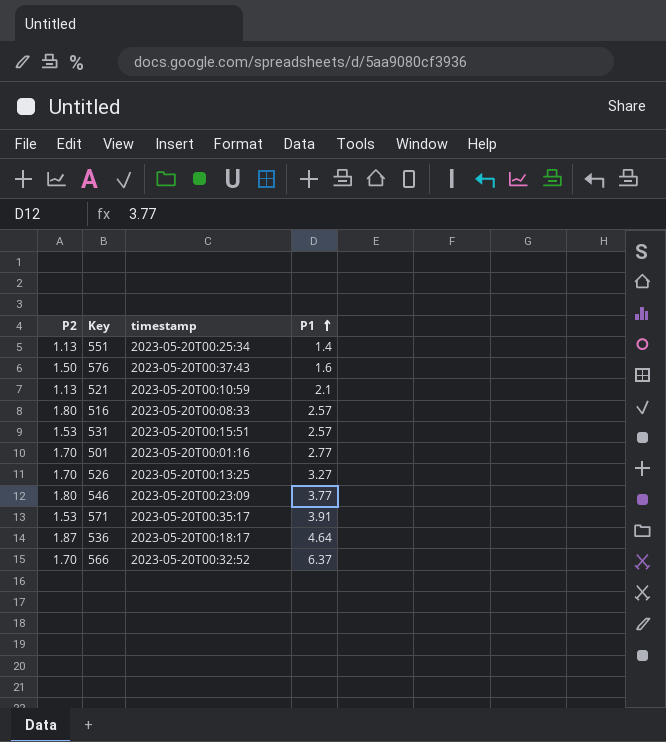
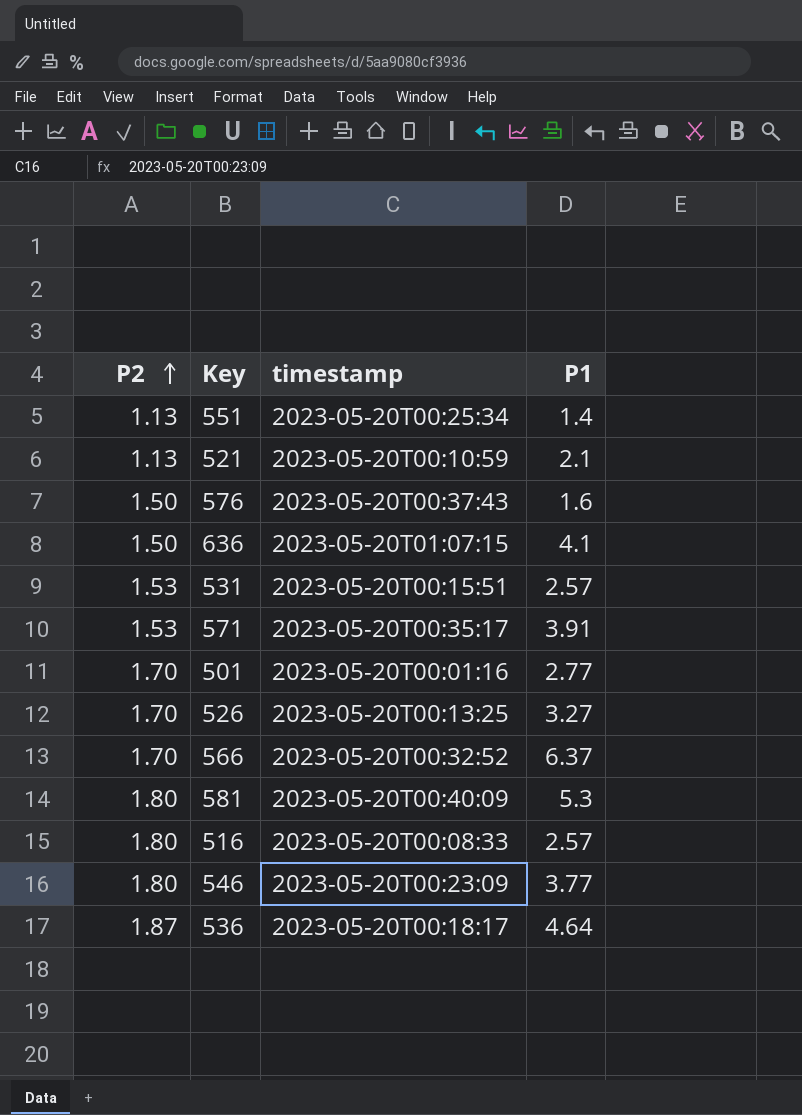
row order: P1 ascending -> P2 ascending
row 636: none -> 1.50 | 2023-05-20T01:07:15 | 4.1
row 581: none -> 1.80 | 2023-05-20T00:40:09 | 5.3

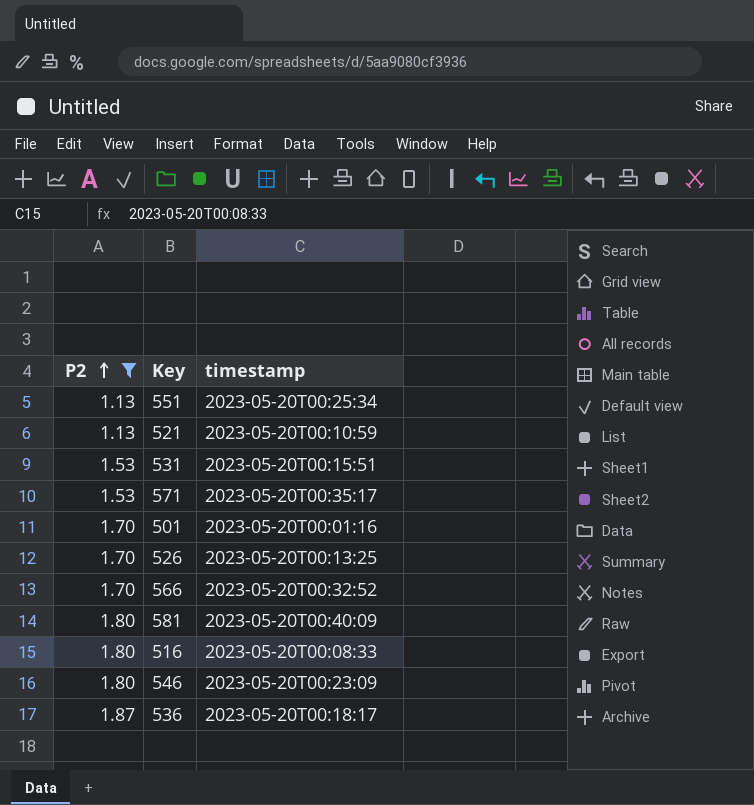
filter: none -> P2 != 1.50
column P1 | position: 4 -> none

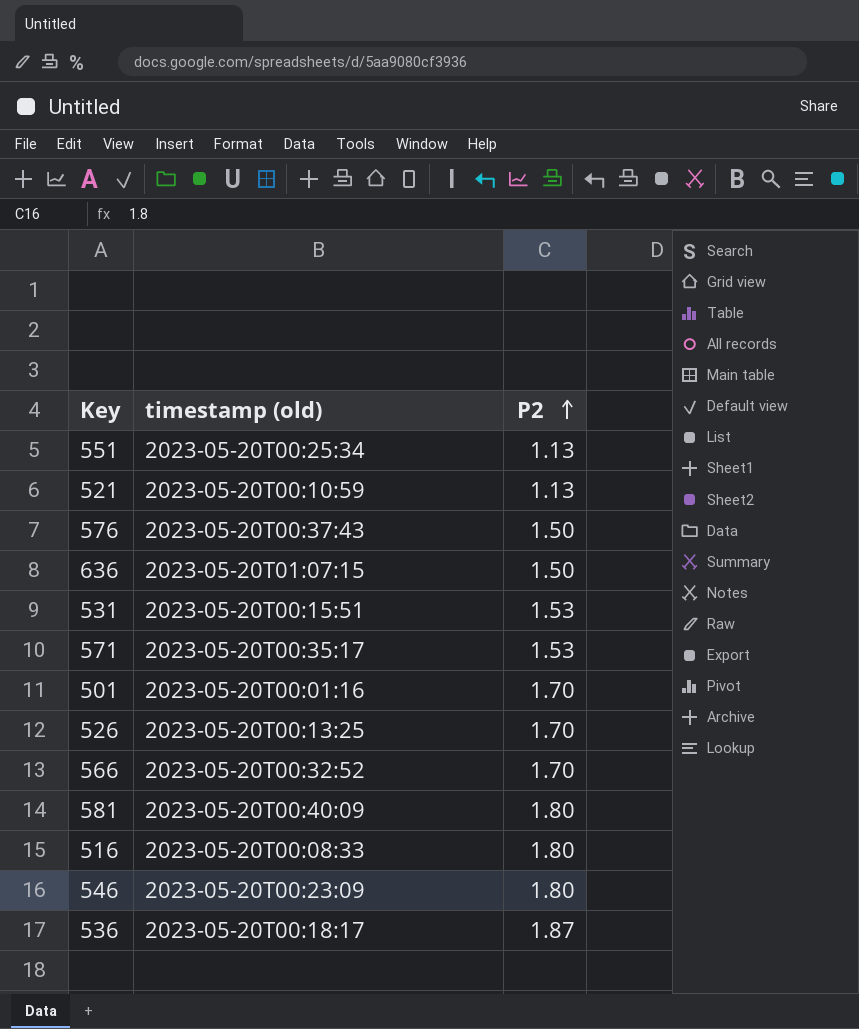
filter: P2 != 1.50 -> none
column name: timestamp -> timestamp (old)
column P2 | position: 1 -> 3

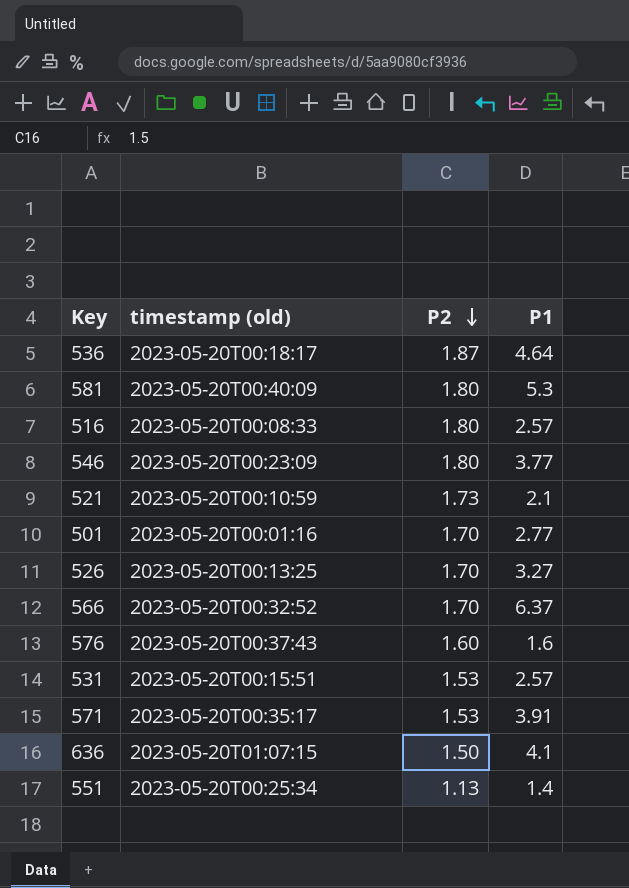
row order: P2 ascending -> P2 descending
column P1 | position: none -> 4
521 | P2: 1.13 -> 1.73
576 | P2: 1.50 -> 1.60

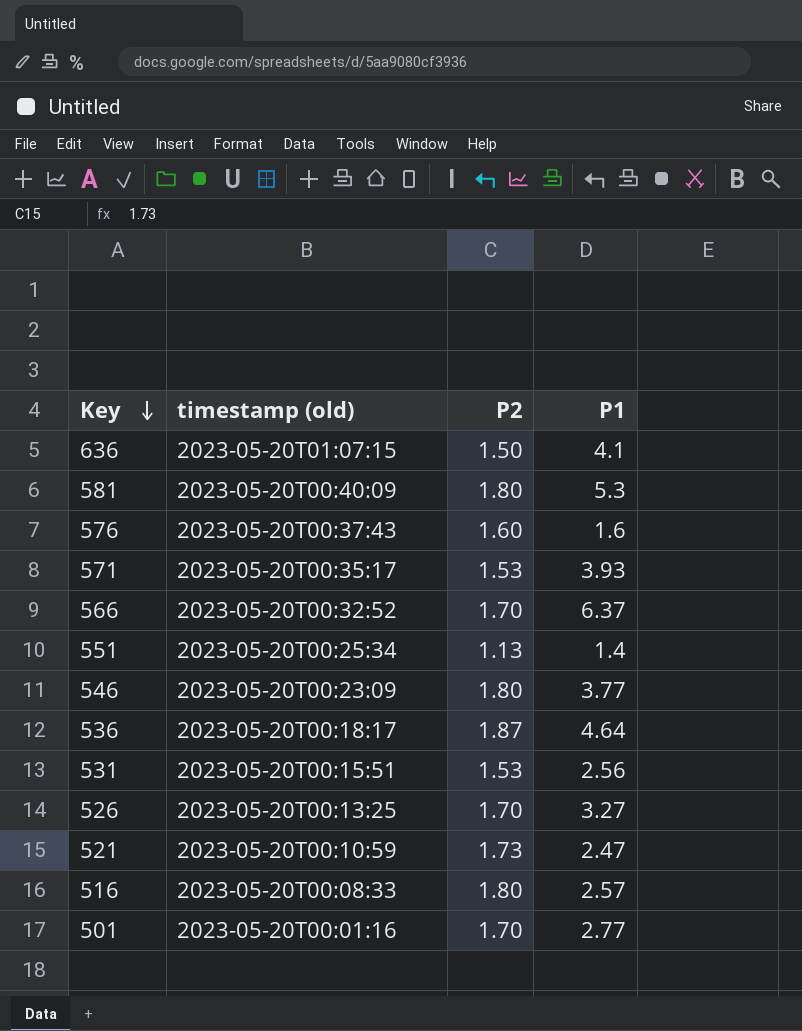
row order: P2 descending -> Key descending
571 | P1: 3.91 -> 3.93
531 | P1: 2.57 -> 2.56
521 | P1: 2.1 -> 2.47

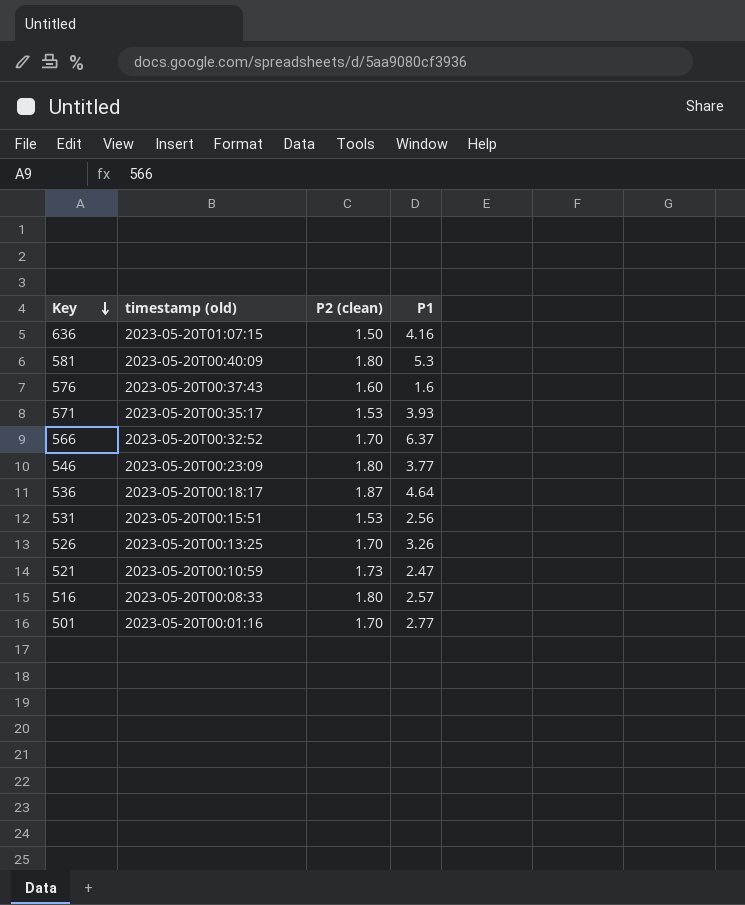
column name: P2 -> P2 (clean)
row 551: 2023-05-20T00:25:34 | 1.13 | 1.4 -> none
636 | P1: 4.1 -> 4.16
526 | P1: 3.27 -> 3.26

